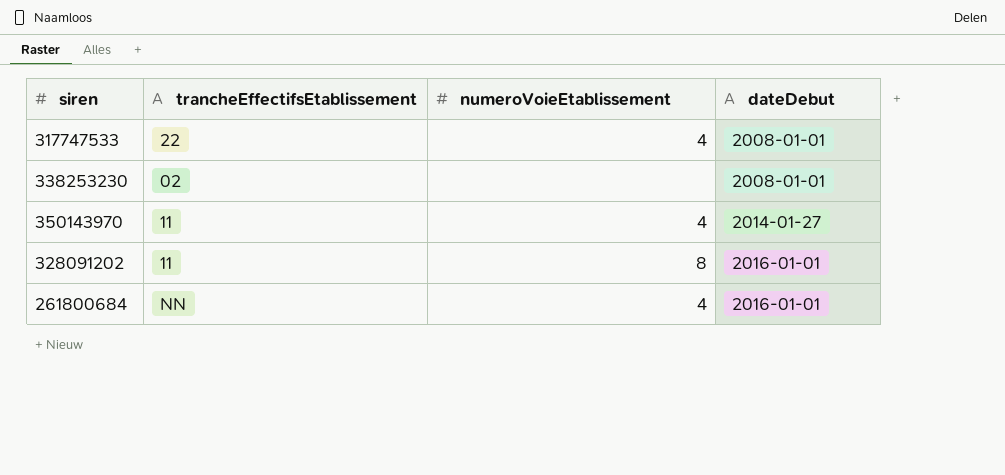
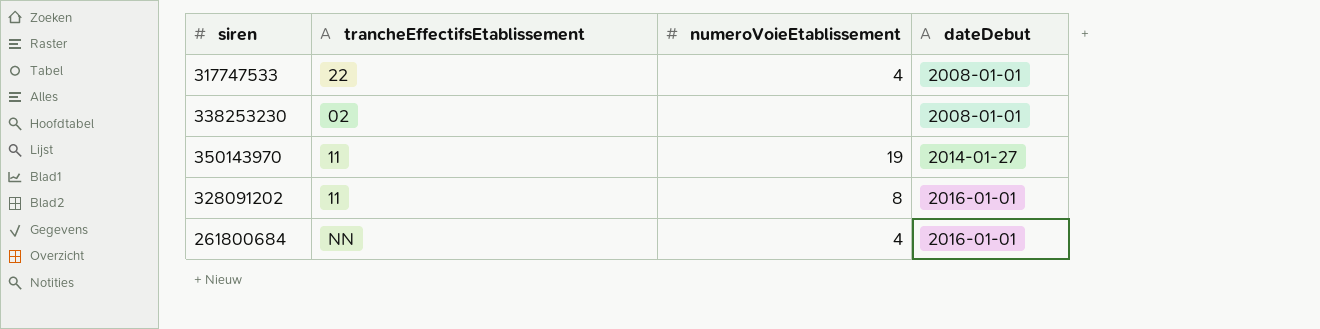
350143970 | numeroVoieEtablissement: 4 -> 19

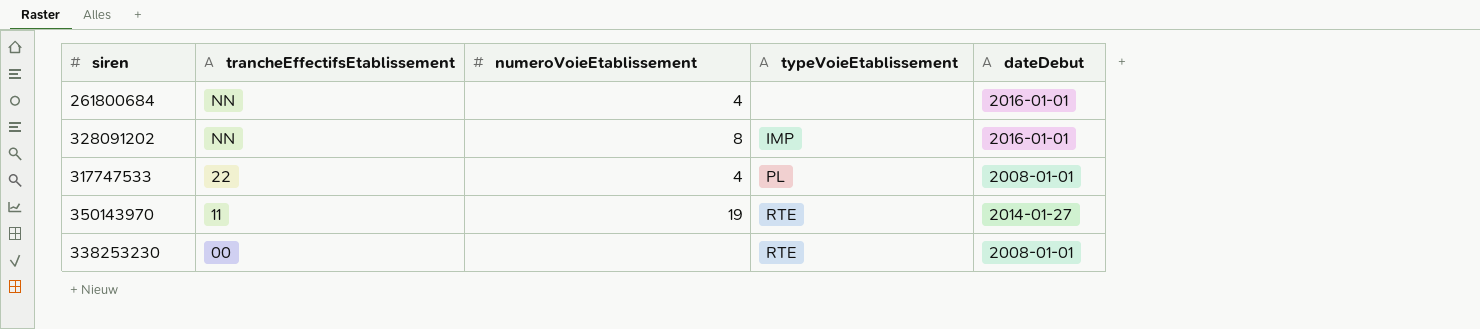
row order: dateDebut ascending -> trancheEffectifsEtablissement descending
column typeVoieEtablissement | position: none -> 4
328091202 | trancheEffectifsEtablissement: 11 -> NN
338253230 | trancheEffectifsEtablissement: 02 -> 00

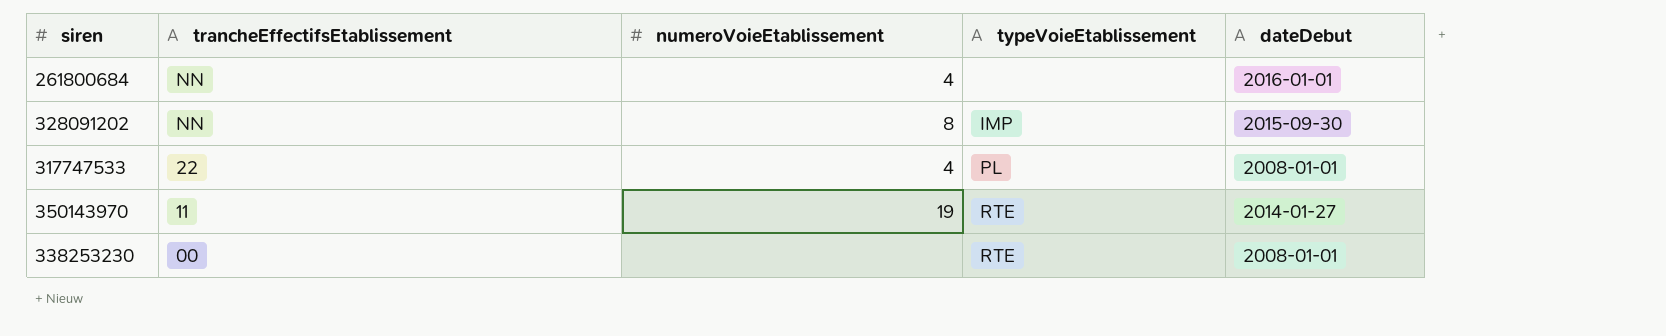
328091202 | dateDebut: 2016-01-01 -> 2015-09-30

